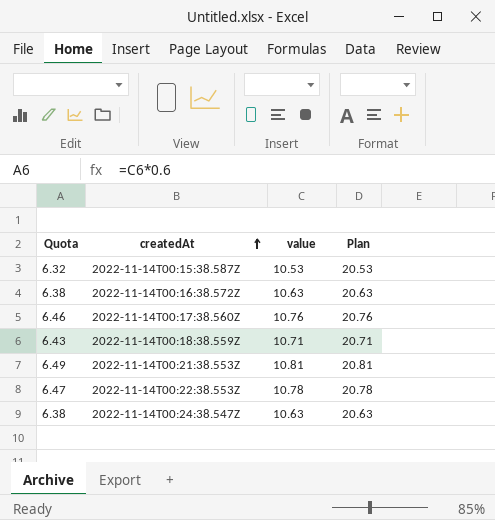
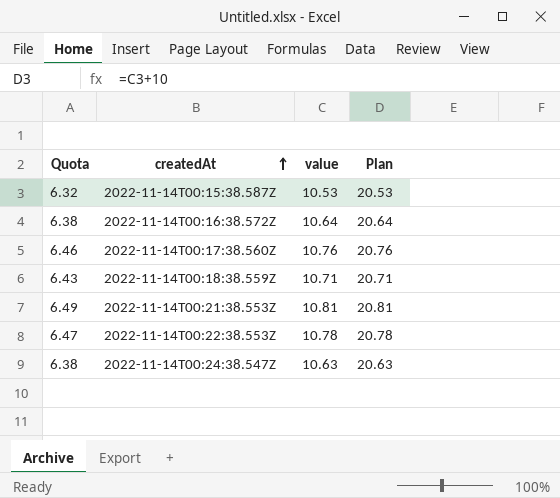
2022-11-14T00:16:38.572Z | value: 10.63 -> 10.64
2022-11-14T00:16:38.572Z | Plan: 20.63 -> 20.64

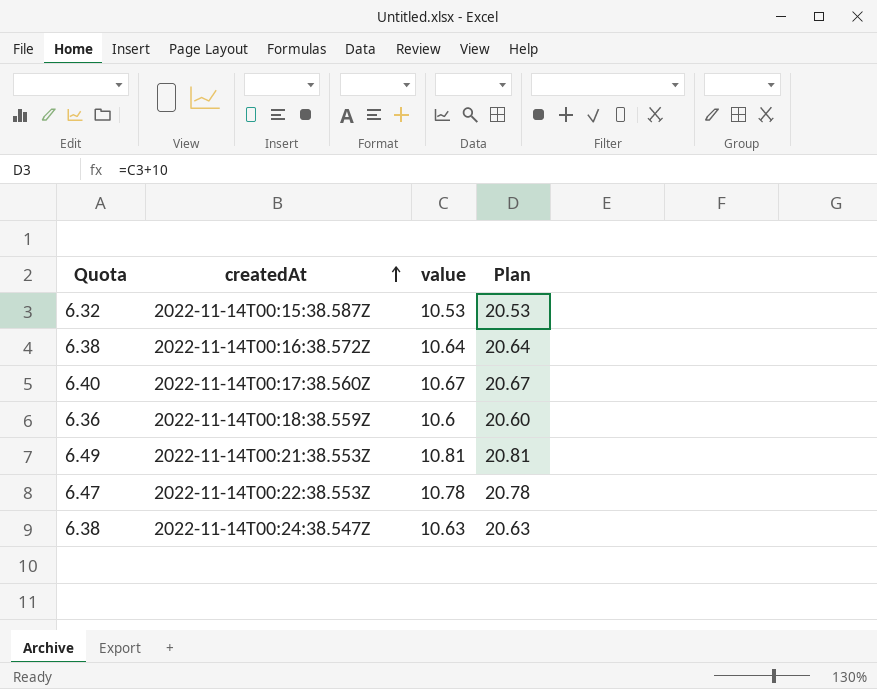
2022-11-14T00:17:38.560Z | Quota: 6.46 -> 6.40
2022-11-14T00:17:38.560Z | value: 10.76 -> 10.67
2022-11-14T00:17:38.560Z | Plan: 20.76 -> 20.67
2022-11-14T00:18:38.559Z | Quota: 6.43 -> 6.36
2022-11-14T00:18:38.559Z | value: 10.71 -> 10.6
2022-11-14T00:18:38.559Z | Plan: 20.71 -> 20.60

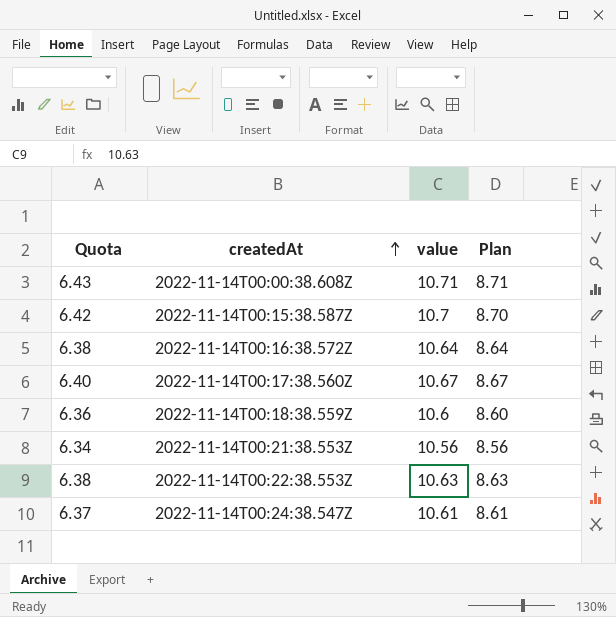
column Plan | formula: [value] + 10 -> [value] - 2
row 2022-11-14T00:00:38.608Z: none -> 6.43 | 10.71 | 8.71
2022-11-14T00:15:38.587Z | Quota: 6.32 -> 6.42
2022-11-14T00:15:38.587Z | value: 10.53 -> 10.7
2022-11-14T00:21:38.553Z | Quota: 6.49 -> 6.34
2022-11-14T00:21:38.553Z | value: 10.81 -> 10.56
2022-11-14T00:22:38.553Z | Quota: 6.47 -> 6.38
2022-11-14T00:22:38.553Z | value: 10.78 -> 10.63
2022-11-14T00:24:38.547Z | Quota: 6.38 -> 6.37
2022-11-14T00:24:38.547Z | value: 10.63 -> 10.61

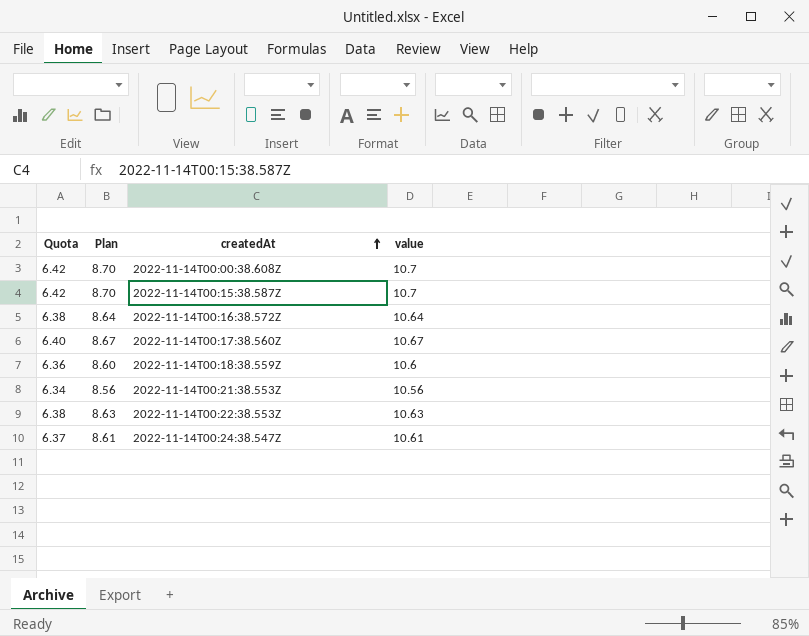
column Plan | position: 4 -> 2
2022-11-14T00:00:38.608Z | Quota: 6.43 -> 6.42
2022-11-14T00:00:38.608Z | Plan: 8.71 -> 8.70
2022-11-14T00:00:38.608Z | value: 10.71 -> 10.7

